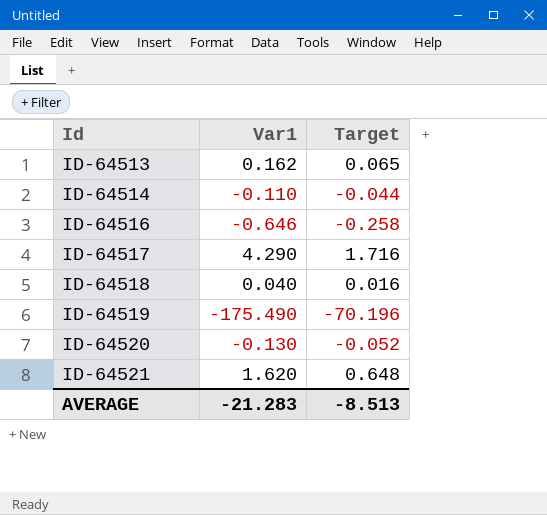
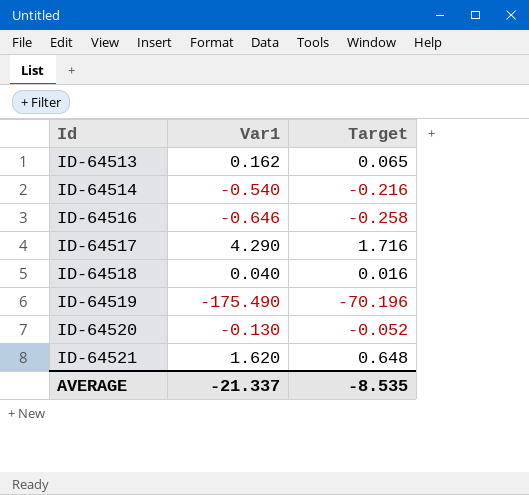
ID-64514 | Var1: -0.110 -> -0.540
ID-64514 | Target: -0.044 -> -0.216
AVERAGE | Var1: -21.283 -> -21.337
AVERAGE | Target: -8.513 -> -8.535

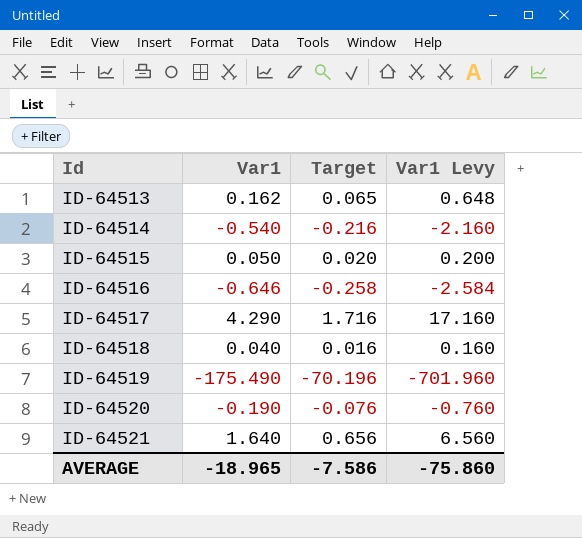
column Var1 Levy | formula: none -> [Var1] * 4
row ID-64515: none -> 0.050 | 0.020 | 0.200
ID-64520 | Var1: -0.130 -> -0.190
ID-64520 | Target: -0.052 -> -0.076
ID-64521 | Var1: 1.620 -> 1.640
ID-64521 | Target: 0.648 -> 0.656
AVERAGE | Var1: -21.337 -> -18.965
AVERAGE | Target: -8.535 -> -7.586

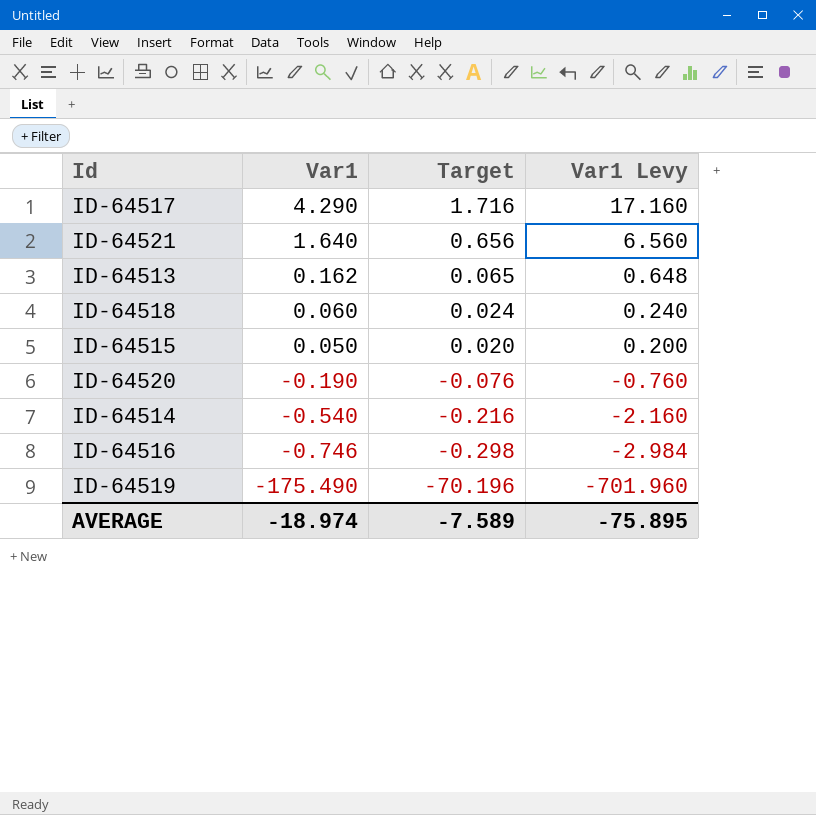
row order: Id ascending -> Var1 descending
ID-64518 | Var1: 0.040 -> 0.060
ID-64518 | Target: 0.016 -> 0.024
ID-64518 | Var1 Levy: 0.160 -> 0.240
ID-64516 | Var1: -0.646 -> -0.746
ID-64516 | Target: -0.258 -> -0.298
ID-64516 | Var1 Levy: -2.584 -> -2.984
AVERAGE | Var1: -18.965 -> -18.974
AVERAGE | Target: -7.586 -> -7.589
AVERAGE | Var1 Levy: -75.860 -> -75.895

